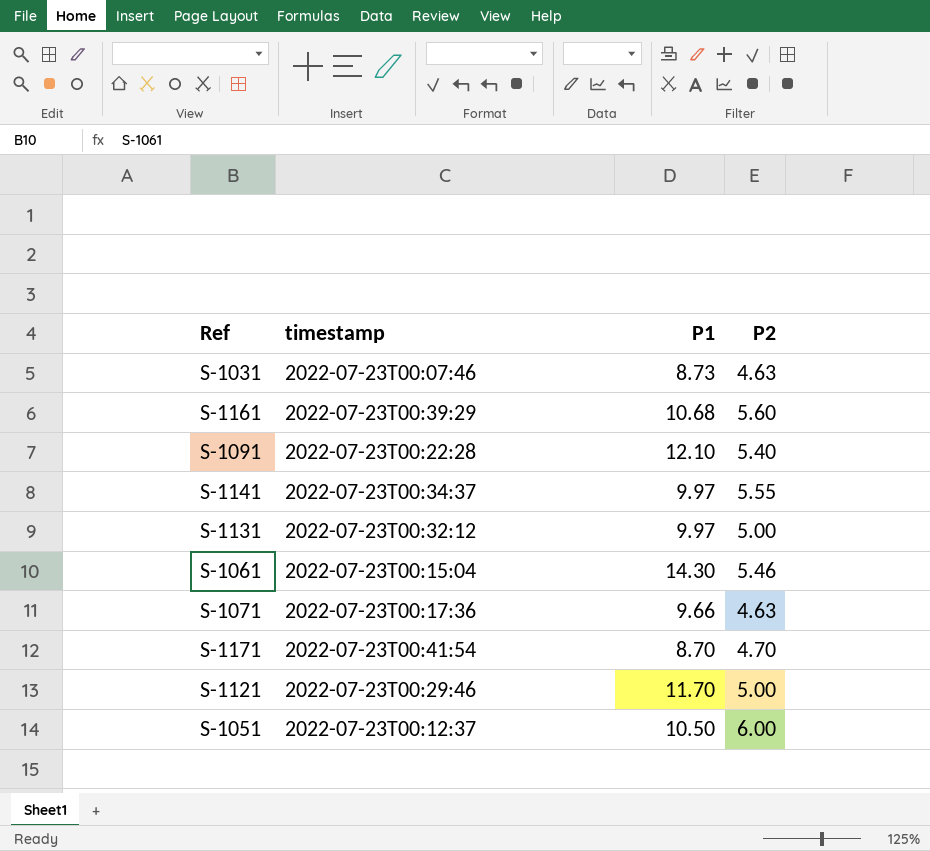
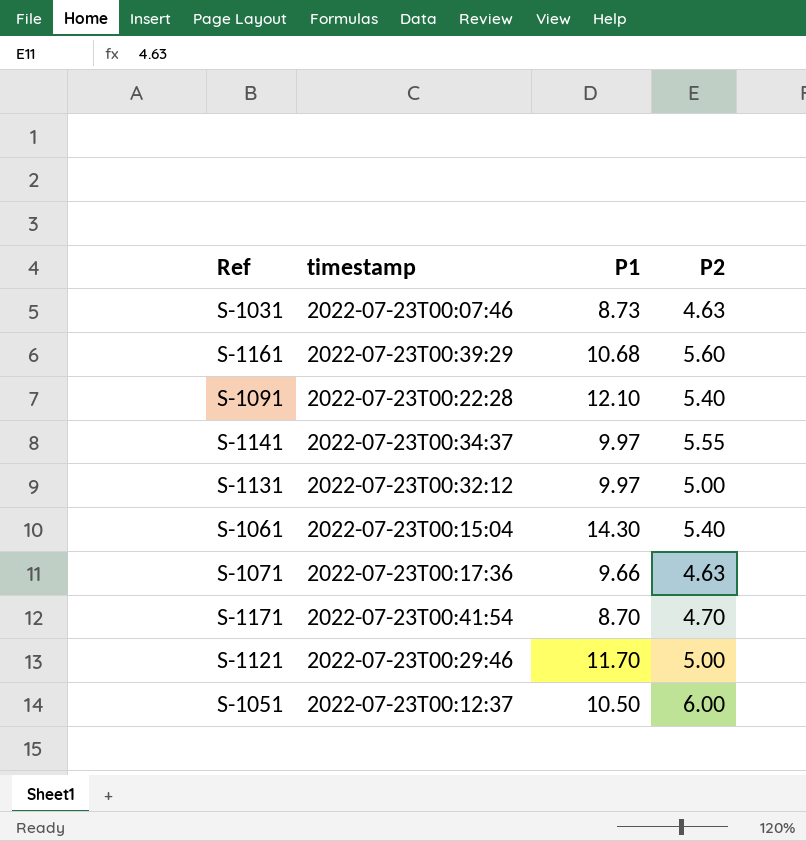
S-1061 | P2: 5.46 -> 5.40

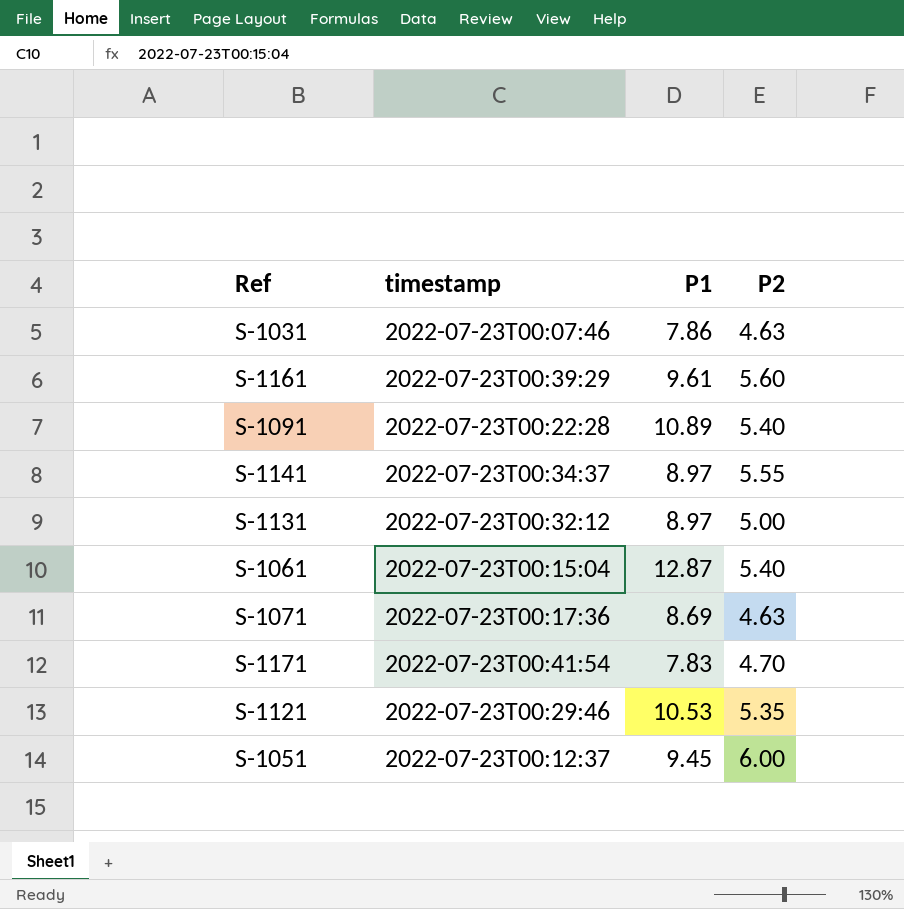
S-1031 | P1: 8.73 -> 7.86
S-1161 | P1: 10.68 -> 9.61
S-1091 | P1: 12.10 -> 10.89
S-1141 | P1: 9.97 -> 8.97
S-1131 | P1: 9.97 -> 8.97
S-1061 | P1: 14.30 -> 12.87
S-1071 | P1: 9.66 -> 8.69
S-1171 | P1: 8.70 -> 7.83
S-1121 | P1: 11.70 -> 10.53
S-1121 | P2: 5.00 -> 5.35
S-1051 | P1: 10.50 -> 9.45

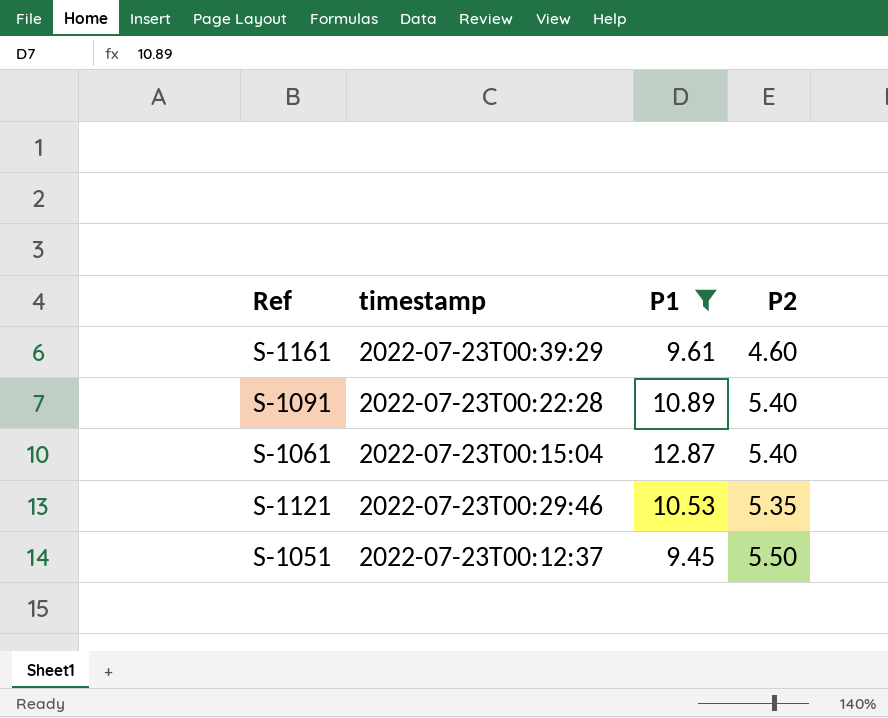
filter: none -> P1 >= 9.45
S-1161 | P2: 5.60 -> 4.60
S-1051 | P2: 6.00 -> 5.50

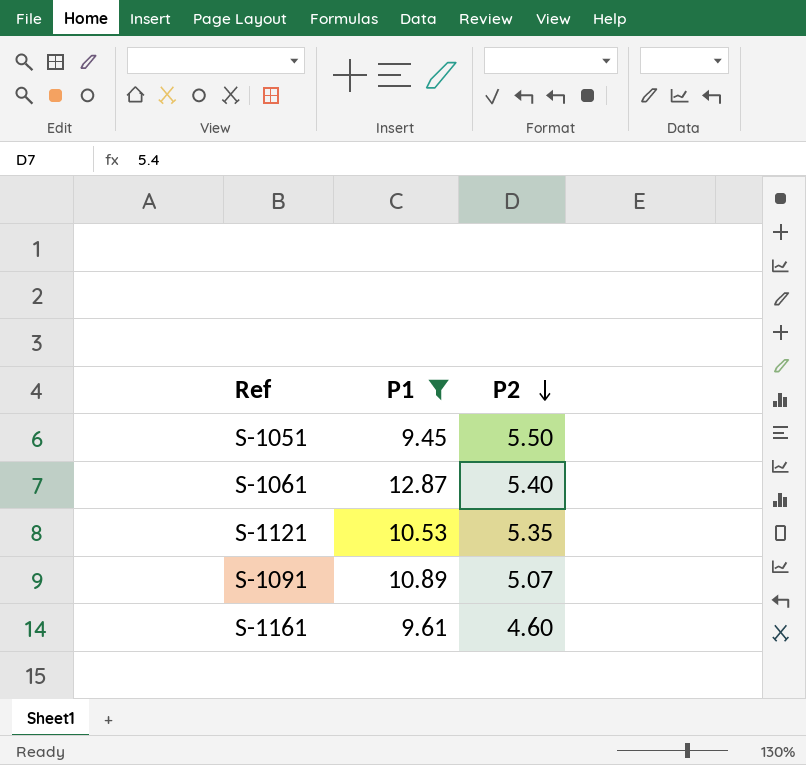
row order: none -> P2 descending
column timestamp | position: 2 -> none
S-1091 | P2: 5.40 -> 5.07

